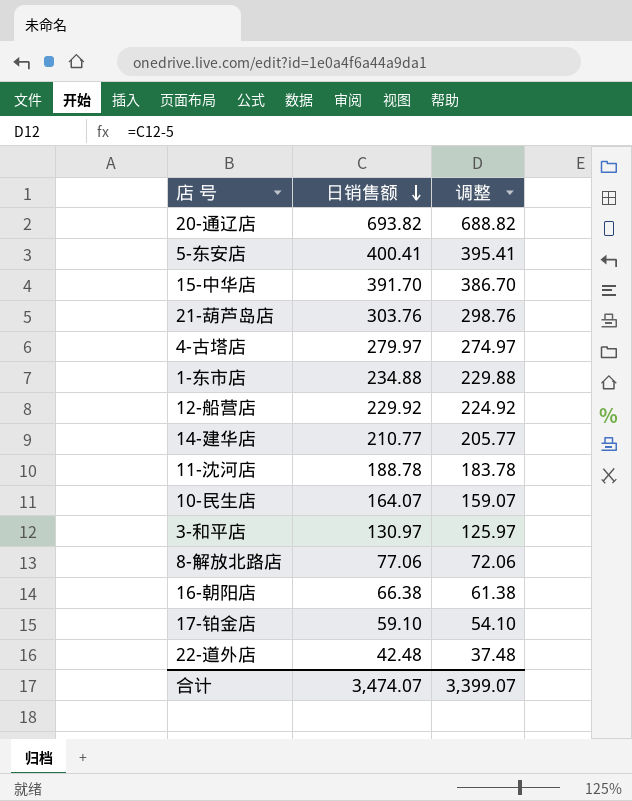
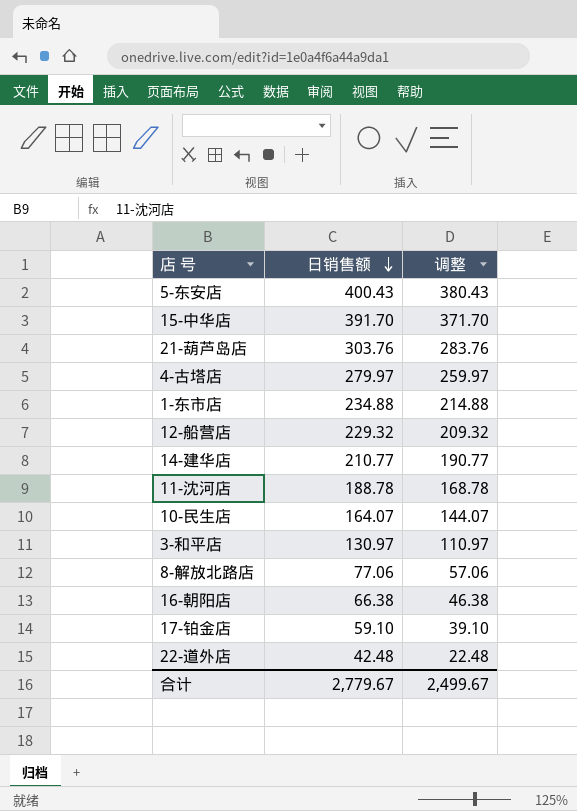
column 调整 | formula: [日销售额] - 5 -> [日销售额] - 20
row 20-通辽店: 693.82 | 688.82 -> none
5-东安店 | 日销售额: 400.41 -> 400.43
12-船营店 | 日销售额: 229.92 -> 229.32
合计 | 日销售额: 3,474.07 -> 2,779.67
合计 | 调整: 3,399.07 -> 2,499.67

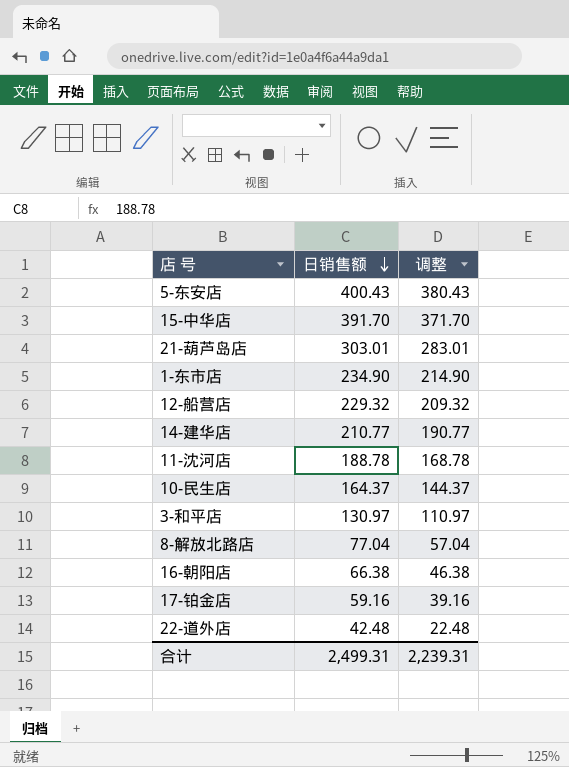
row 4-古塔店: 279.97 | 259.97 -> none
21-葫芦岛店 | 日销售额: 303.76 -> 303.01
21-葫芦岛店 | 调整: 283.76 -> 283.01
1-东市店 | 日销售额: 234.88 -> 234.90
1-东市店 | 调整: 214.88 -> 214.90
10-民生店 | 日销售额: 164.07 -> 164.37
10-民生店 | 调整: 144.07 -> 144.37
8-解放北路店 | 日销售额: 77.06 -> 77.04
8-解放北路店 | 调整: 57.06 -> 57.04
17-铂金店 | 日销售额: 59.10 -> 59.16
17-铂金店 | 调整: 39.10 -> 39.16
合计 | 日销售额: 2,779.67 -> 2,499.31
合计 | 调整: 2,499.67 -> 2,239.31

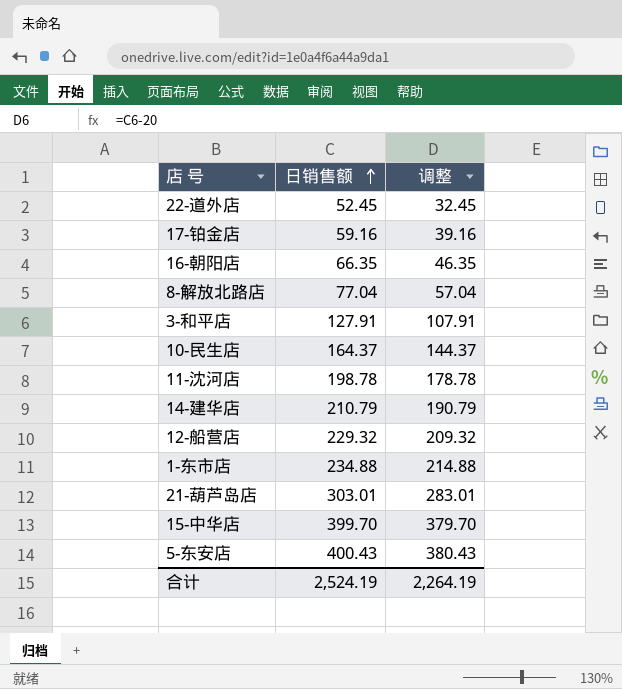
row order: 日销售额 descending -> 日销售额 ascending
22-道外店 | 日销售额: 42.48 -> 52.45
22-道外店 | 调整: 22.48 -> 32.45
16-朝阳店 | 日销售额: 66.38 -> 66.35
16-朝阳店 | 调整: 46.38 -> 46.35
3-和平店 | 日销售额: 130.97 -> 127.91
3-和平店 | 调整: 110.97 -> 107.91
11-沈河店 | 日销售额: 188.78 -> 198.78
11-沈河店 | 调整: 168.78 -> 178.78
14-建华店 | 日销售额: 210.77 -> 210.79
14-建华店 | 调整: 190.77 -> 190.79
1-东市店 | 日销售额: 234.90 -> 234.88
1-东市店 | 调整: 214.90 -> 214.88
15-中华店 | 日销售额: 391.70 -> 399.70
15-中华店 | 调整: 371.70 -> 379.70
合计 | 日销售额: 2,499.31 -> 2,524.19
合计 | 调整: 2,239.31 -> 2,264.19

